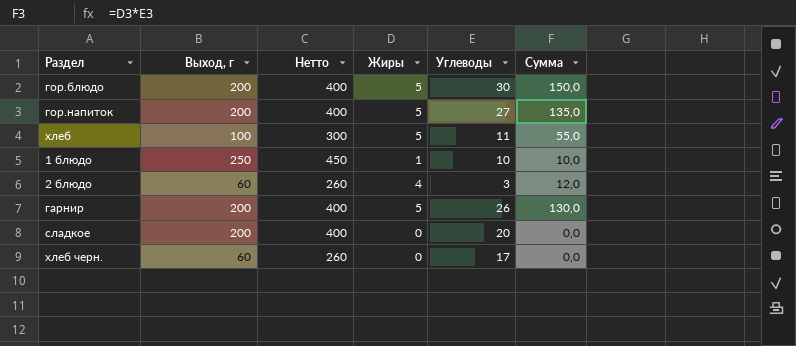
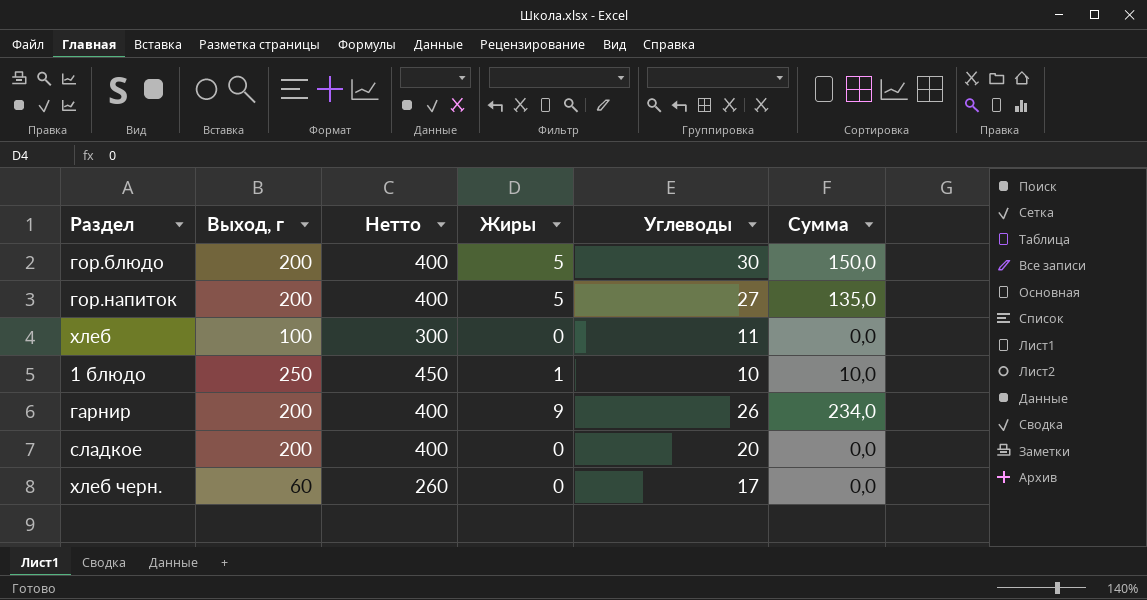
row 2 блюдо: 60 | 260 | 4 | 3 | 12,0 -> none
хлеб | Жиры: 5 -> 0
хлеб | Сумма: 55,0 -> 0,0
гарнир | Жиры: 5 -> 9
гарнир | Сумма: 130,0 -> 234,0

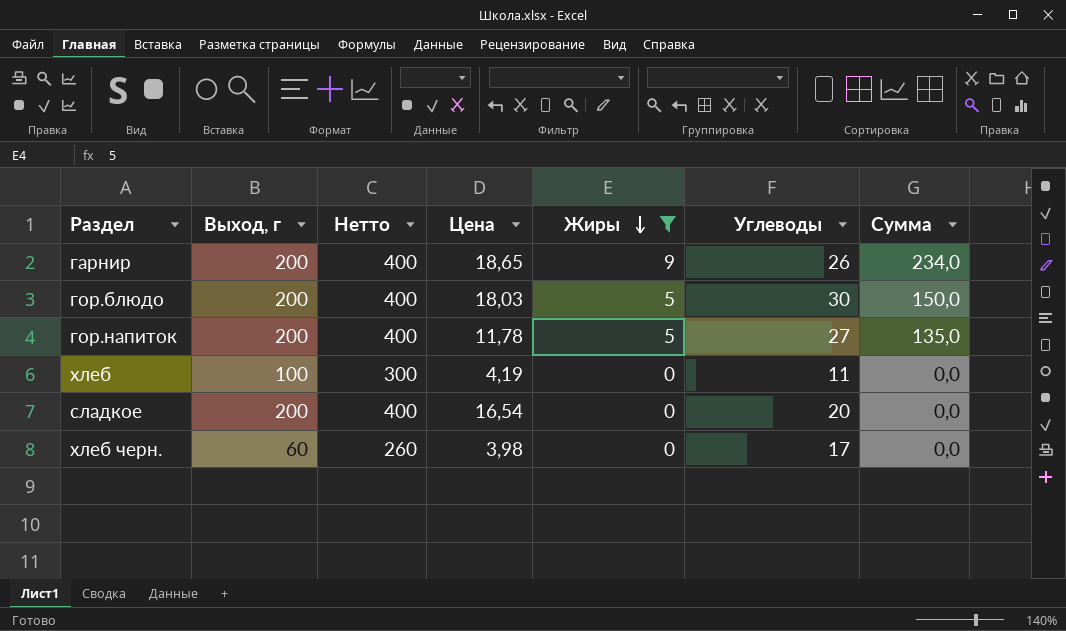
filter: none -> Жиры != 1
row order: none -> Жиры descending
column Цена | position: none -> 4

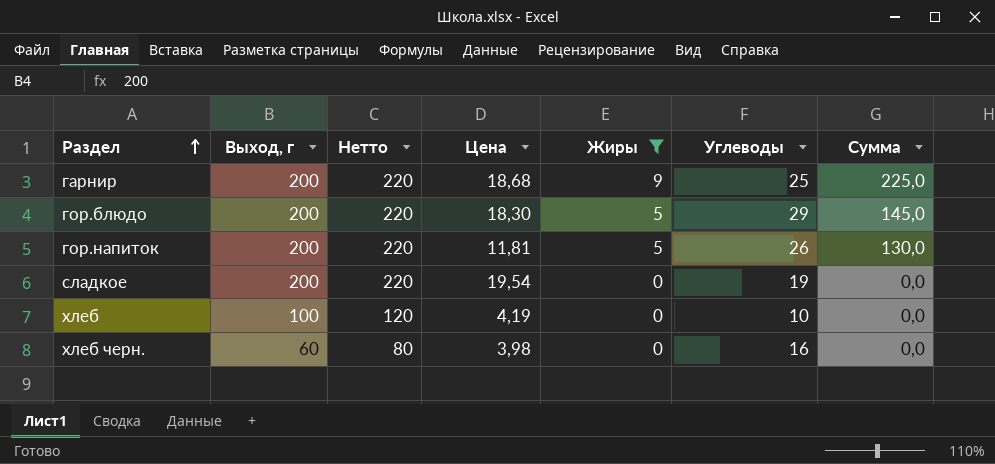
row order: Жиры descending -> Раздел ascending
column Нетто | formula: [Выход, г] + 200 -> [Выход, г] + 20
гарнир | Цена: 18,65 -> 18,68
гарнир | Углеводы: 26 -> 25
гарнир | Сумма: 234,0 -> 225,0
гор.блюдо | Цена: 18,03 -> 18,30
гор.блюдо | Углеводы: 30 -> 29
гор.блюдо | Сумма: 150,0 -> 145,0
гор.напиток | Цена: 11,78 -> 11,81
гор.напиток | Углеводы: 27 -> 26
гор.напиток | Сумма: 135,0 -> 130,0
сладкое | Цена: 16,54 -> 19,54
сладкое | Углеводы: 20 -> 19
хлеб | Углеводы: 11 -> 10
хлеб черн. | Углеводы: 17 -> 16

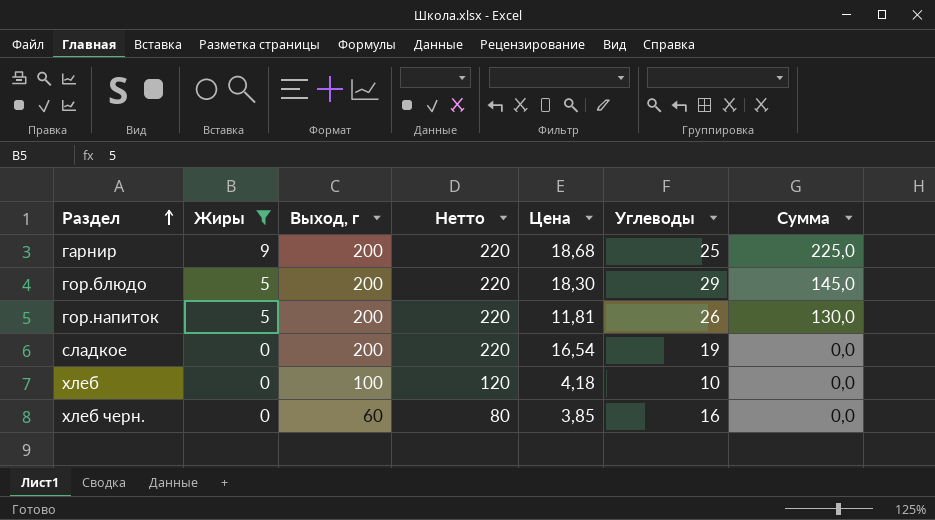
column Жиры | position: 5 -> 2
сладкое | Цена: 19,54 -> 16,54
хлеб | Цена: 4,19 -> 4,18
хлеб черн. | Цена: 3,98 -> 3,85

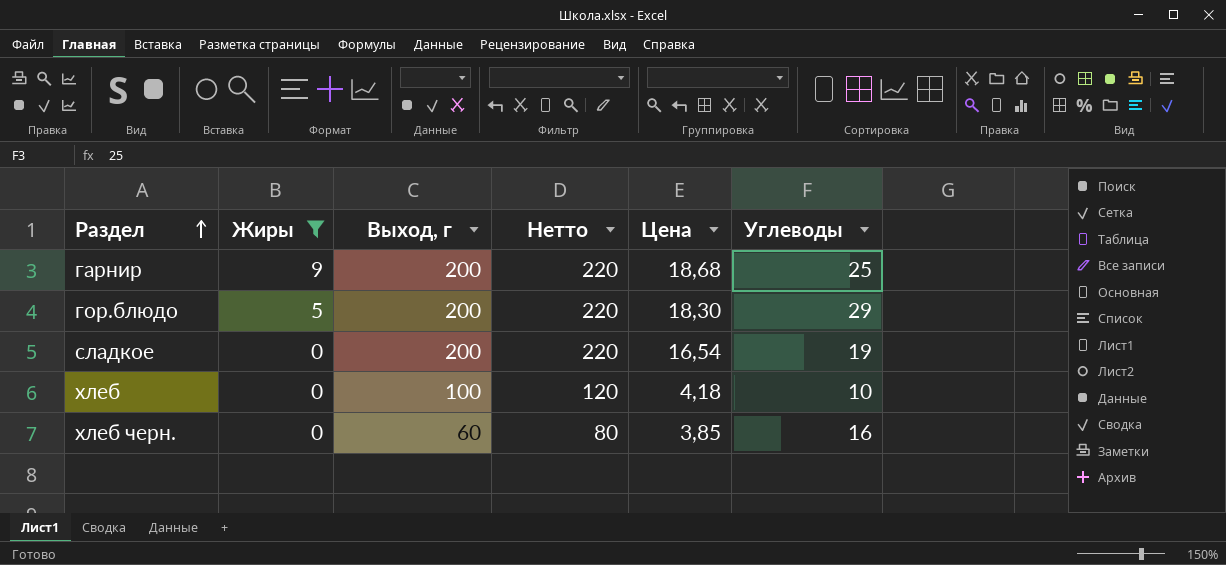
column Сумма | formula: [Жиры] * [Углеводы] -> none
row гор.напиток: 5 | 200 | 220 | 11,81 | 26 | 130,0 -> none

